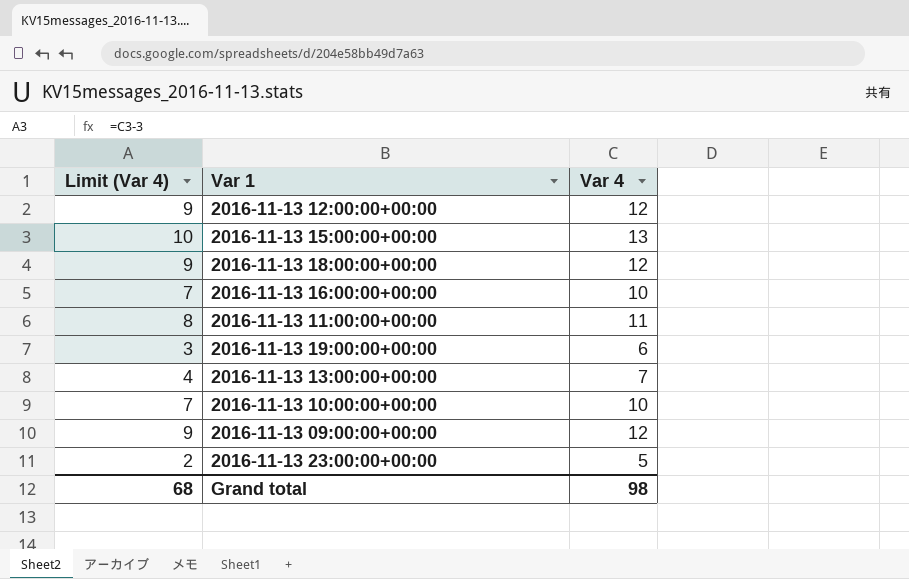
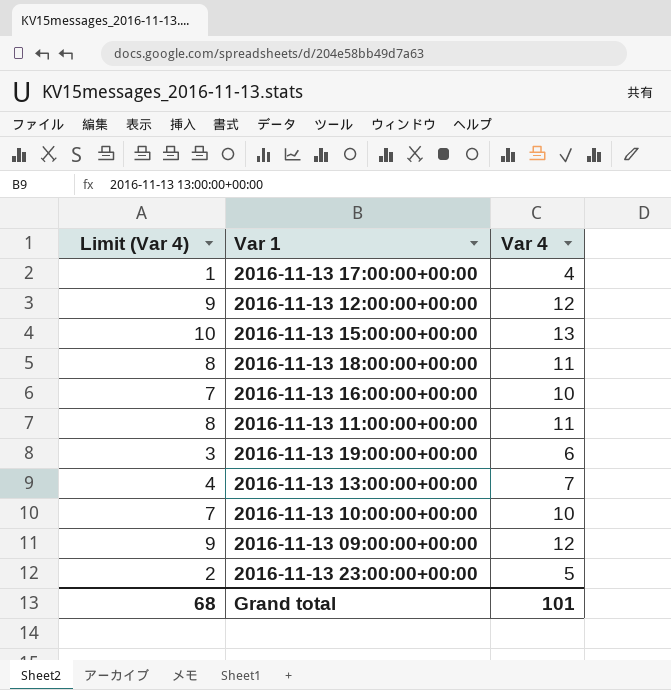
row 2016-11-13 17:00:00+00:00: none -> 1 | 4
2016-11-13 18:00:00+00:00 | Limit (Var 4): 9 -> 8
2016-11-13 18:00:00+00:00 | Var 4: 12 -> 11
Grand total | Var 4: 98 -> 101

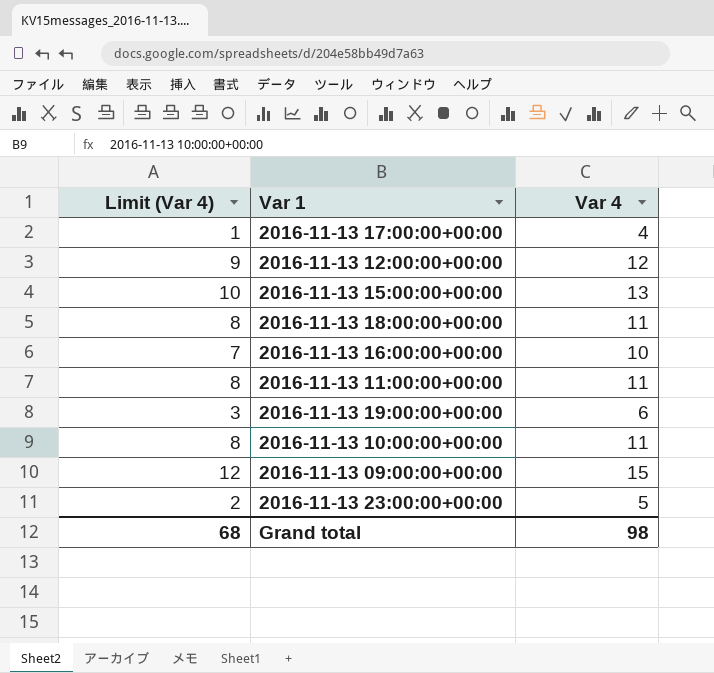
row 2016-11-13 13:00:00+00:00: 4 | 7 -> none
2016-11-13 10:00:00+00:00 | Limit (Var 4): 7 -> 8
2016-11-13 10:00:00+00:00 | Var 4: 10 -> 11
2016-11-13 09:00:00+00:00 | Limit (Var 4): 9 -> 12
2016-11-13 09:00:00+00:00 | Var 4: 12 -> 15
Grand total | Var 4: 101 -> 98

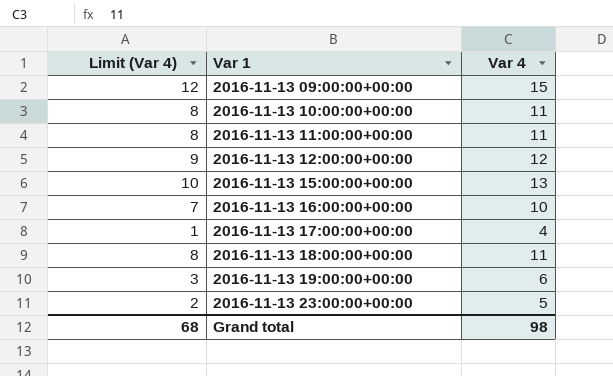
row order: none -> Var 1 ascending

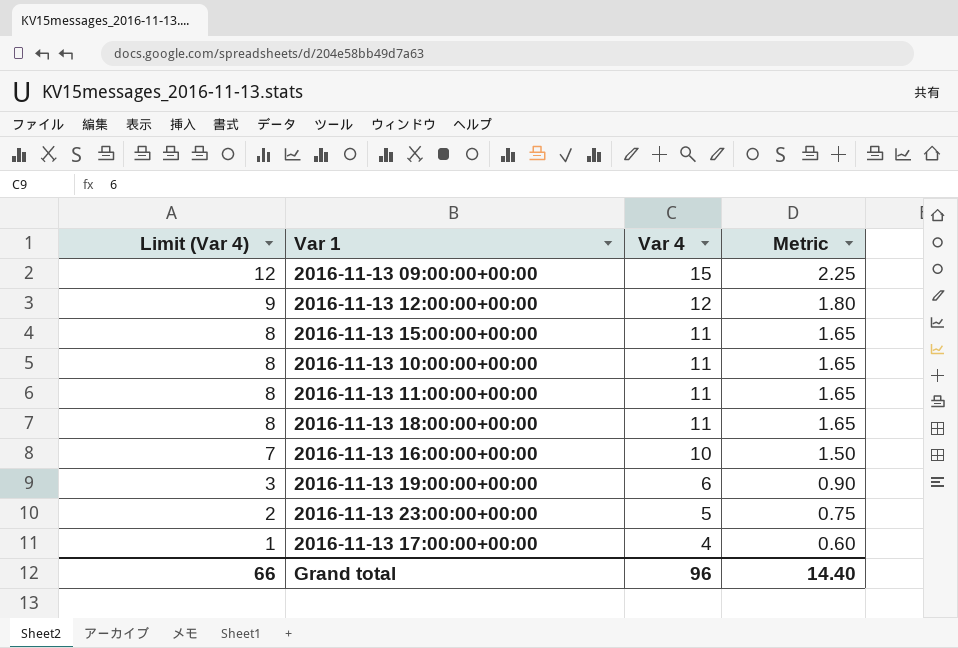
row order: Var 1 ascending -> Limit (Var 4) descending
column Metric | formula: none -> [Var 4] * 0.15
2016-11-13 15:00:00+00:00 | Limit (Var 4): 10 -> 8
2016-11-13 15:00:00+00:00 | Var 4: 13 -> 11
Grand total | Limit (Var 4): 68 -> 66
Grand total | Var 4: 98 -> 96

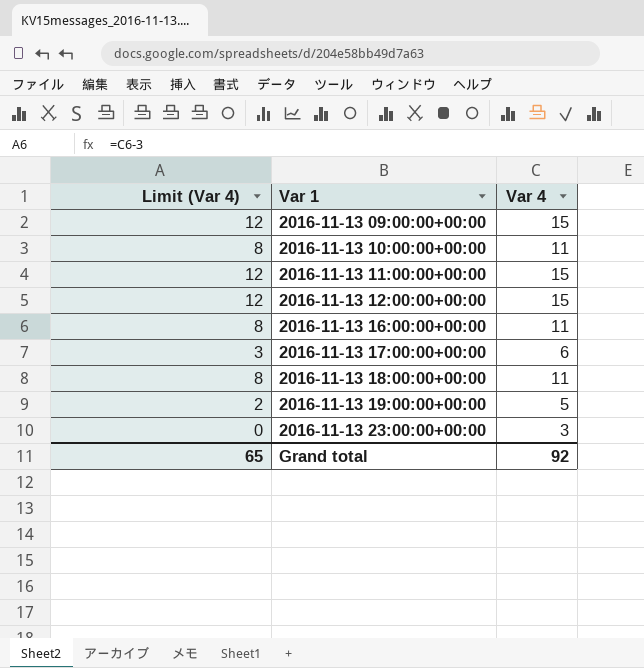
row order: Limit (Var 4) descending -> Var 1 ascending
column Metric | formula: [Var 4] * 0.15 -> none
row 2016-11-13 15:00:00+00:00: 8 | 11 | 1.65 -> none
2016-11-13 11:00:00+00:00 | Limit (Var 4): 8 -> 12
2016-11-13 11:00:00+00:00 | Var 4: 11 -> 15
2016-11-13 12:00:00+00:00 | Limit (Var 4): 9 -> 12
2016-11-13 12:00:00+00:00 | Var 4: 12 -> 15
2016-11-13 16:00:00+00:00 | Limit (Var 4): 7 -> 8
2016-11-13 16:00:00+00:00 | Var 4: 10 -> 11
2016-11-13 17:00:00+00:00 | Limit (Var 4): 1 -> 3
2016-11-13 17:00:00+00:00 | Var 4: 4 -> 6
2016-11-13 19:00:00+00:00 | Limit (Var 4): 3 -> 2
2016-11-13 19:00:00+00:00 | Var 4: 6 -> 5
2016-11-13 23:00:00+00:00 | Limit (Var 4): 2 -> 0
2016-11-13 23:00:00+00:00 | Var 4: 5 -> 3
Grand total | Limit (Var 4): 66 -> 65
Grand total | Var 4: 96 -> 92

